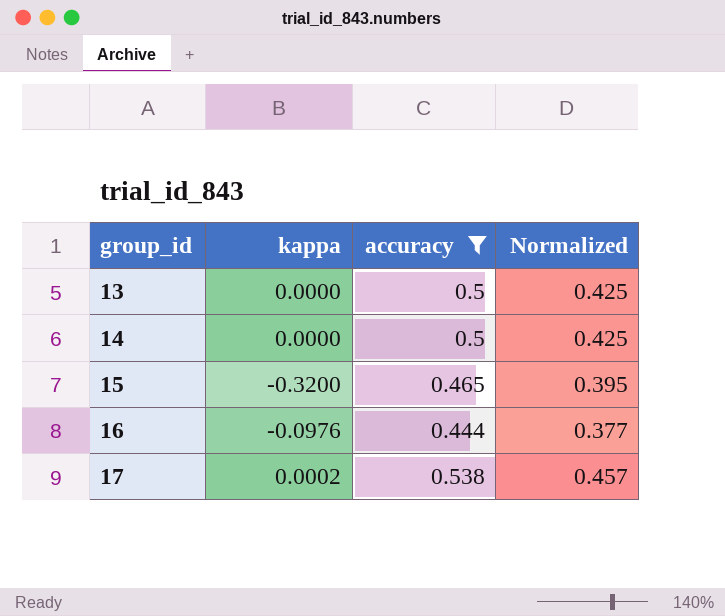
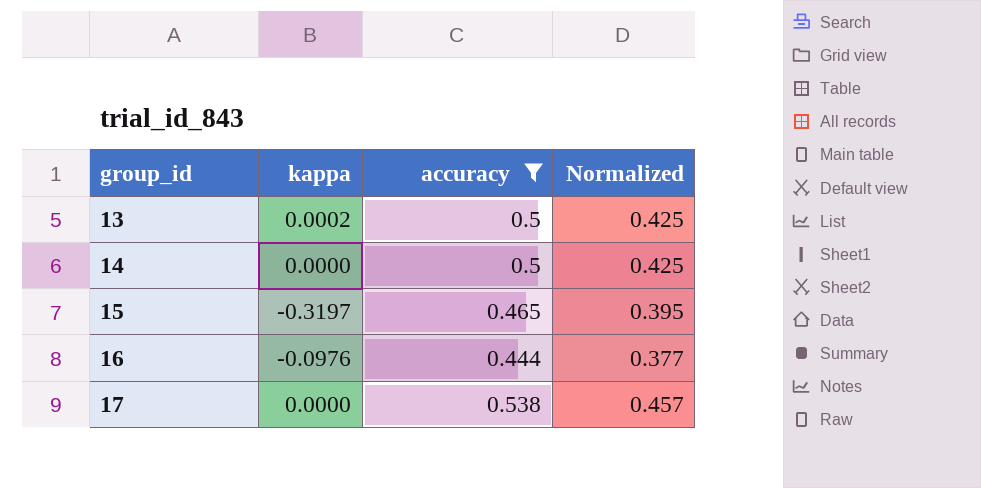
13 | kappa: 0.0000 -> 0.0002
15 | kappa: -0.3200 -> -0.3197
17 | kappa: 0.0002 -> 0.0000

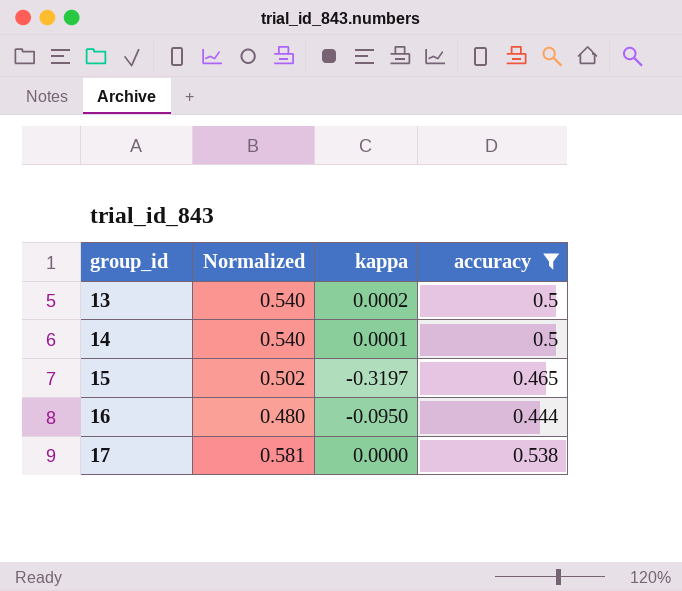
column Normalized | formula: [accuracy] * 0.85 -> [accuracy] * 1.08
column Normalized | position: 4 -> 2
14 | kappa: 0.0000 -> 0.0001
16 | kappa: -0.0976 -> -0.0950

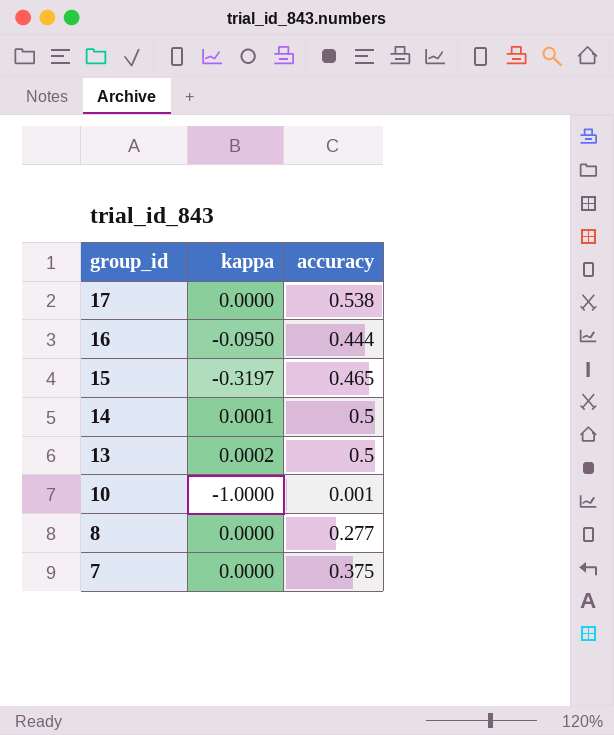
filter: accuracy >= 0.444 -> none
row order: group_id ascending -> group_id descending
column Normalized | formula: [accuracy] * 1.08 -> none

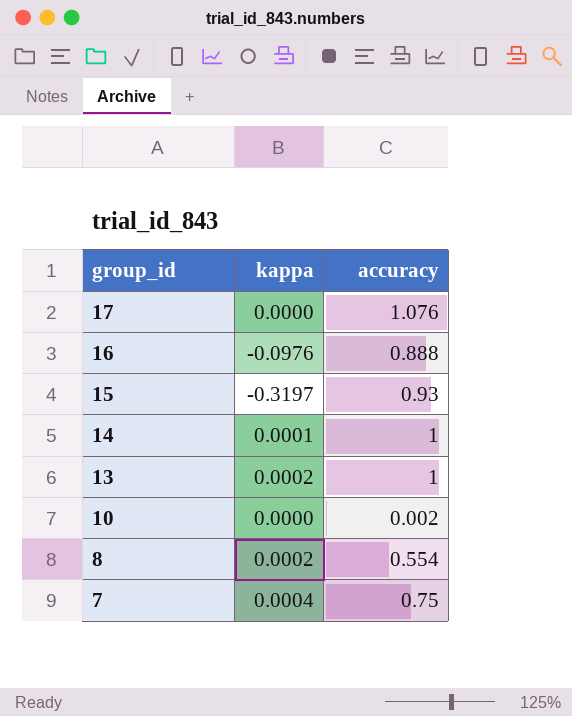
17 | accuracy: 0.538 -> 1.076
16 | kappa: -0.0950 -> -0.0976
16 | accuracy: 0.444 -> 0.888
15 | accuracy: 0.465 -> 0.93
14 | accuracy: 0.5 -> 1
13 | accuracy: 0.5 -> 1
10 | kappa: -1.0000 -> 0.0000
10 | accuracy: 0.001 -> 0.002
8 | kappa: 0.0000 -> 0.0002
8 | accuracy: 0.277 -> 0.554
7 | kappa: 0.0000 -> 0.0004
7 | accuracy: 0.375 -> 0.75

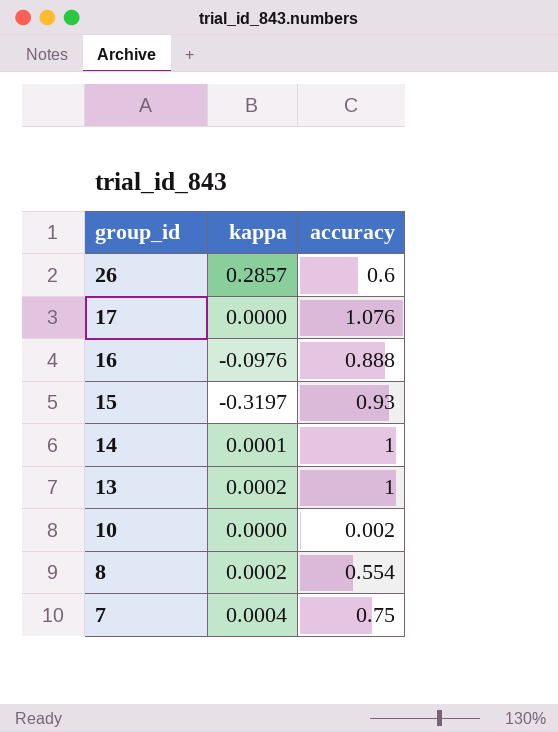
row 26: none -> 0.2857 | 0.6

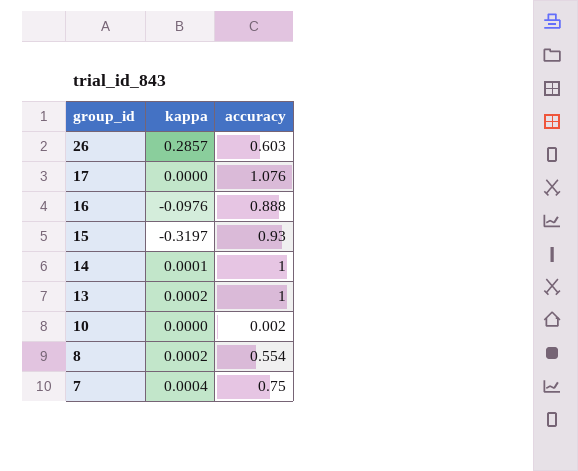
26 | accuracy: 0.6 -> 0.603

